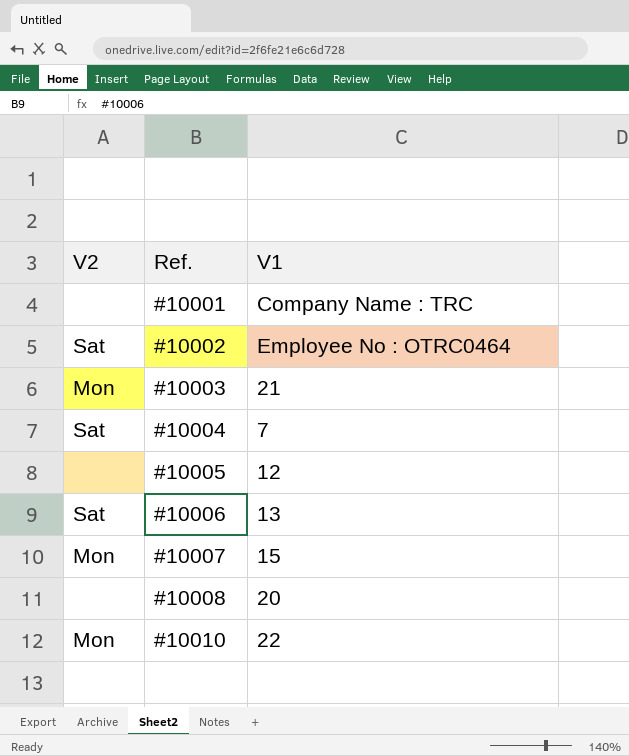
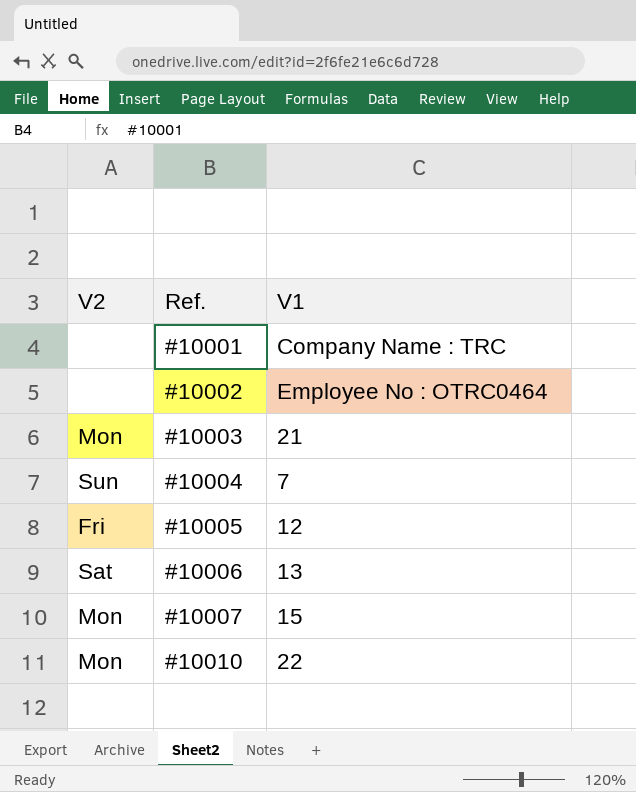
row #10008: none | 20 -> none
#10002 | V2: Sat -> none
#10004 | V2: Sat -> Sun
#10005 | V2: none -> Fri

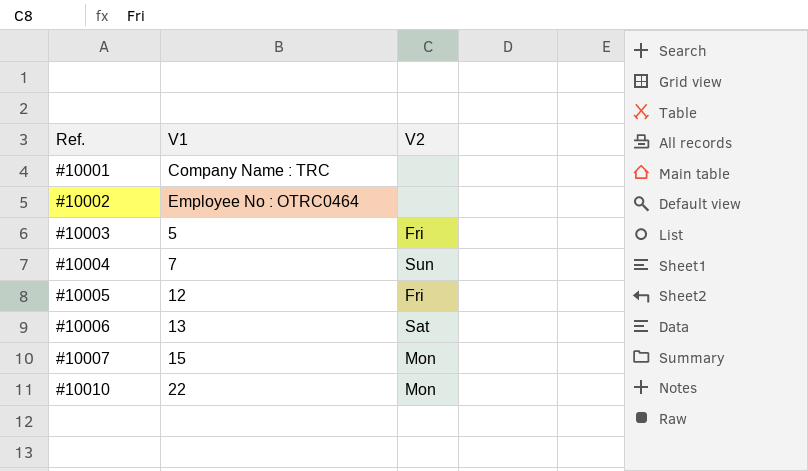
column V2 | position: 1 -> 3
#10003 | V1: 21 -> 5
#10003 | V2: Mon -> Fri

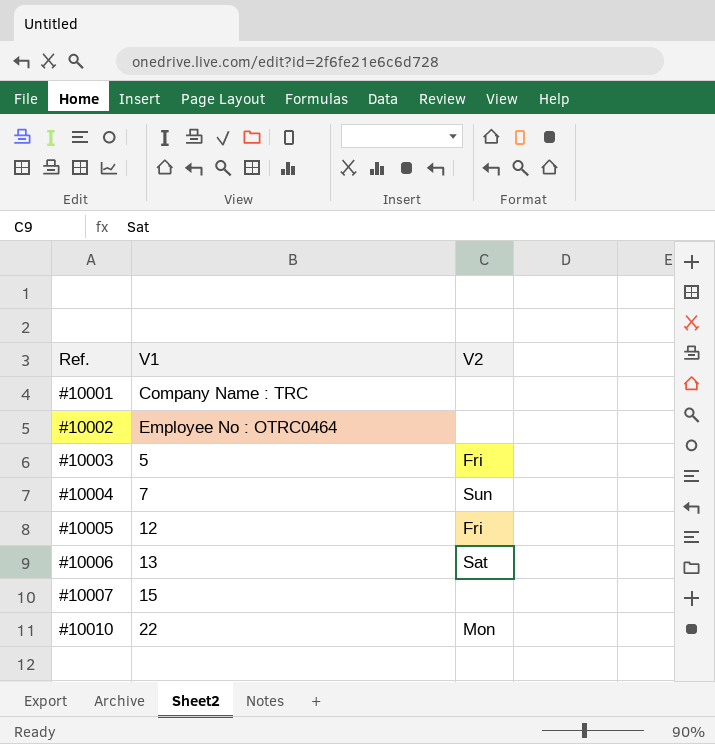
#10007 | V2: Mon -> none

